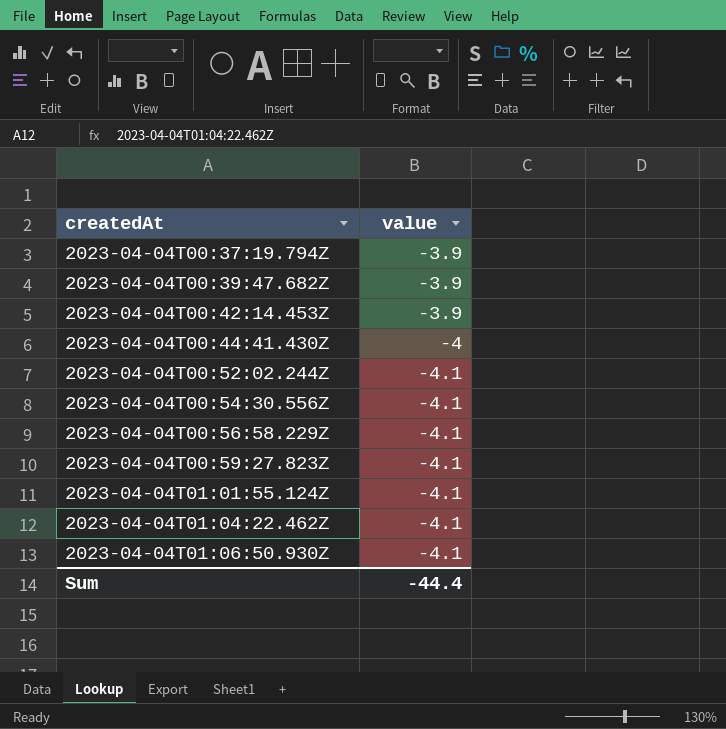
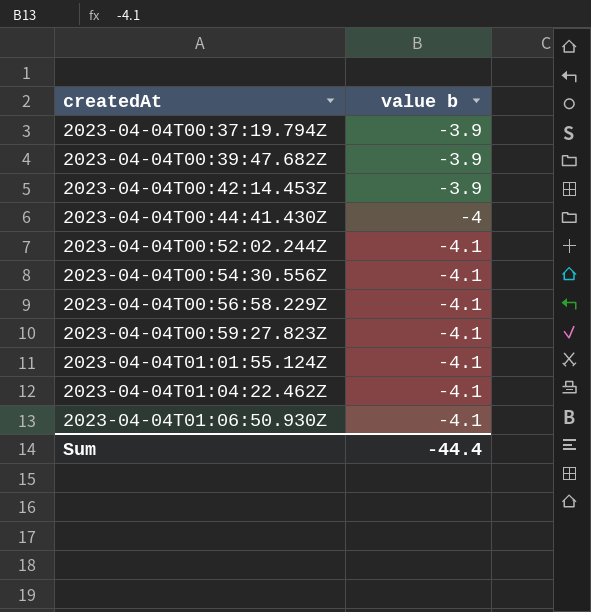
column name: value -> value b

